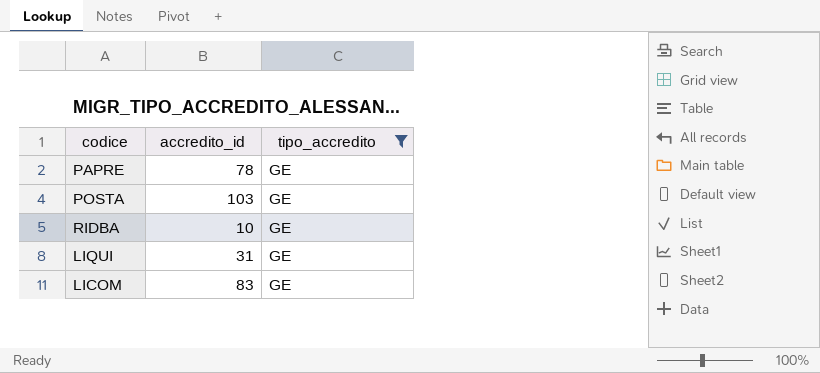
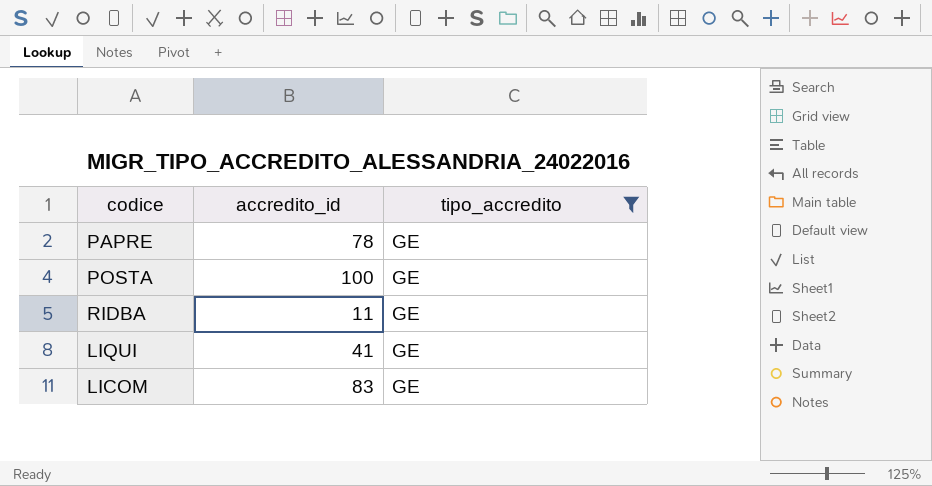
POSTA | accredito_id: 103 -> 100
RIDBA | accredito_id: 10 -> 11
LIQUI | accredito_id: 31 -> 41

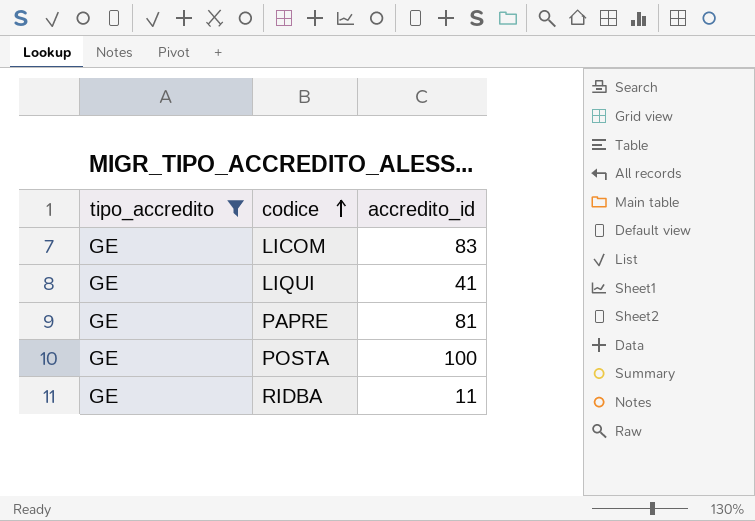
row order: none -> codice ascending
column tipo_accredito | position: 3 -> 1
PAPRE | accredito_id: 78 -> 81

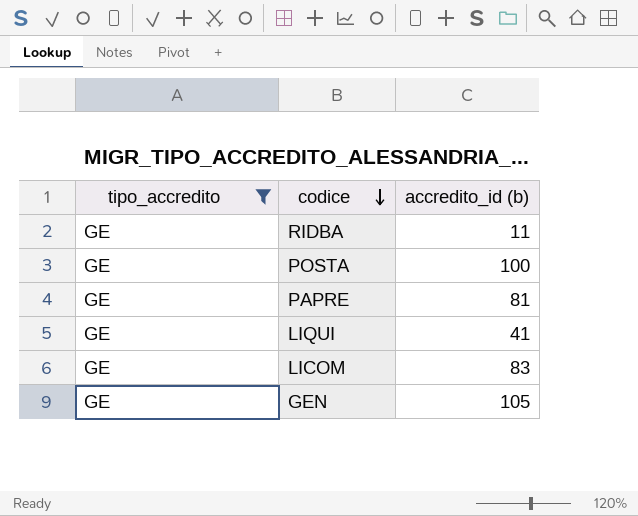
row order: codice ascending -> codice descending
column name: accredito_id -> accredito_id (b)
row GEN: none -> GE | 105

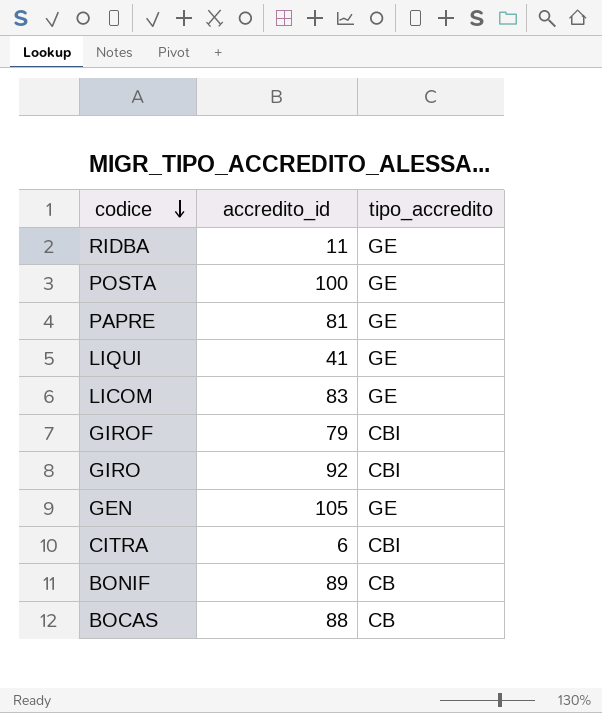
filter: tipo_accredito = GE -> none
column name: accredito_id (b) -> accredito_id
column tipo_accredito | position: 1 -> 3

